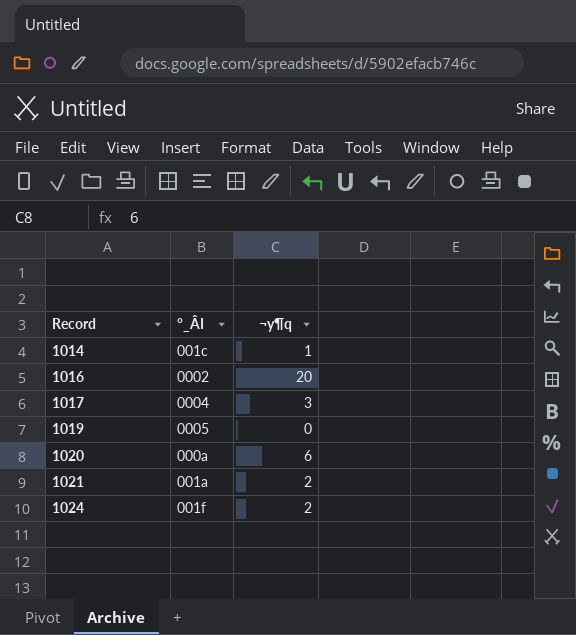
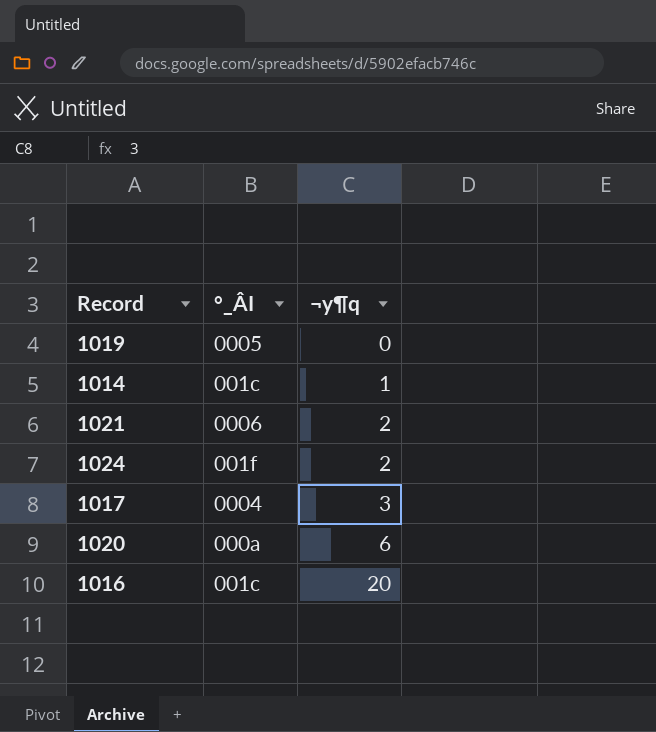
row order: Record ascending -> ¬y¶q ascending
1021 | °_ÂI: 001a -> 0006
1016 | °_ÂI: 0002 -> 001c

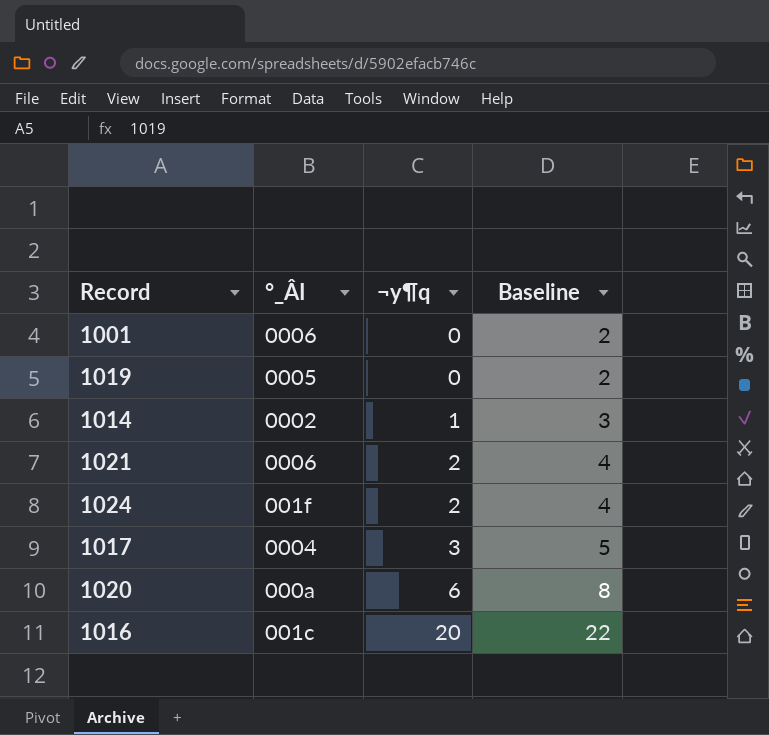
column Baseline | formula: none -> [¬y¶q] + 2
row 1001: none -> 0006 | 0 | 2
1014 | °_ÂI: 001c -> 0002

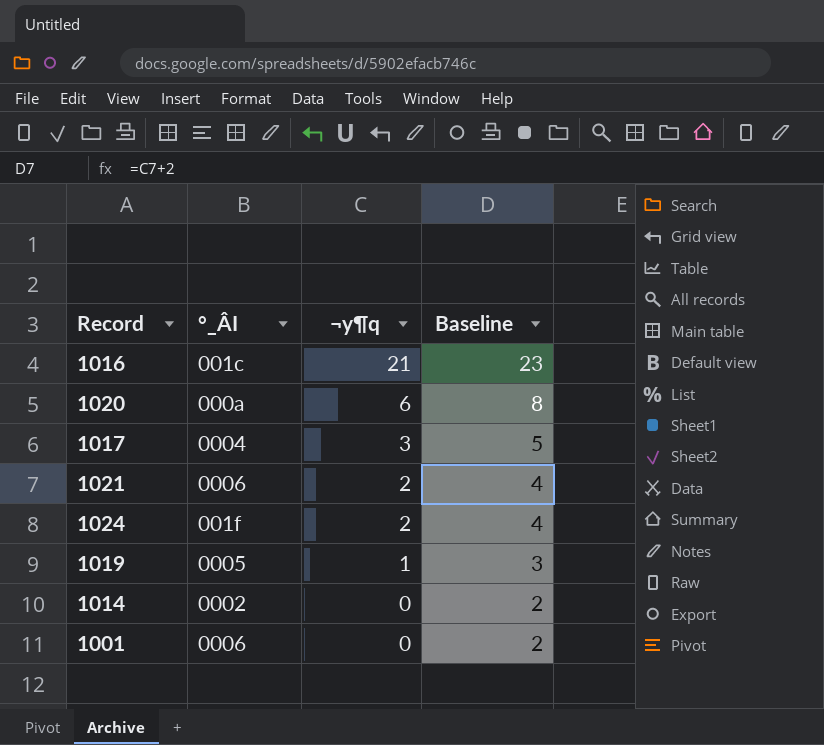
row order: ¬y¶q ascending -> ¬y¶q descending
1016 | ¬y¶q: 20 -> 21
1016 | Baseline: 22 -> 23
1019 | ¬y¶q: 0 -> 1
1019 | Baseline: 2 -> 3
1014 | ¬y¶q: 1 -> 0
1014 | Baseline: 3 -> 2

